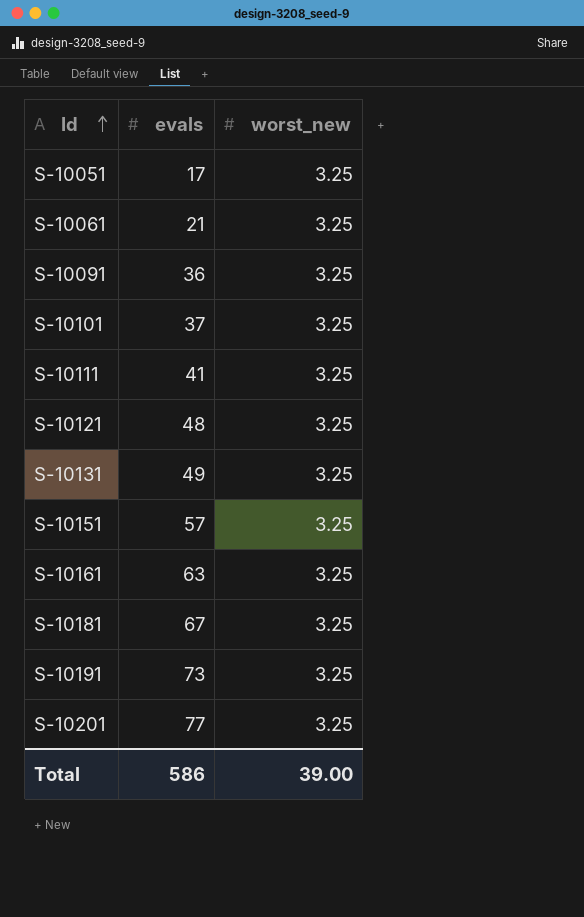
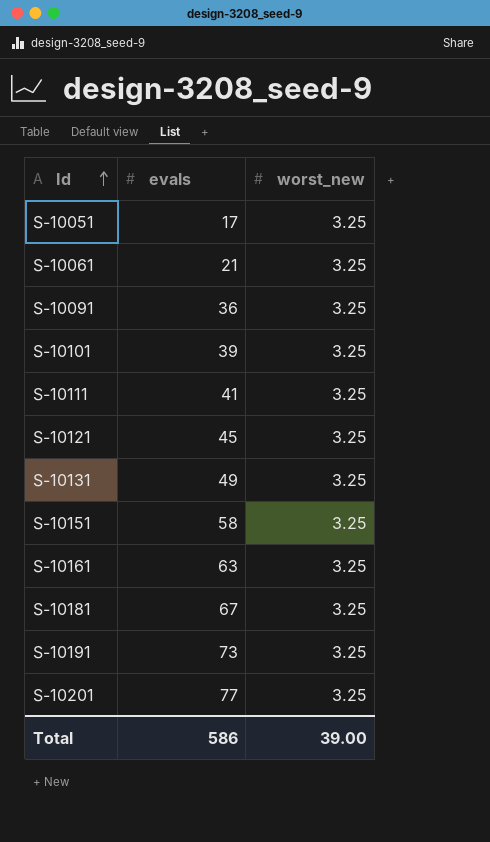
S-10101 | evals: 37 -> 39
S-10121 | evals: 48 -> 45
S-10151 | evals: 57 -> 58

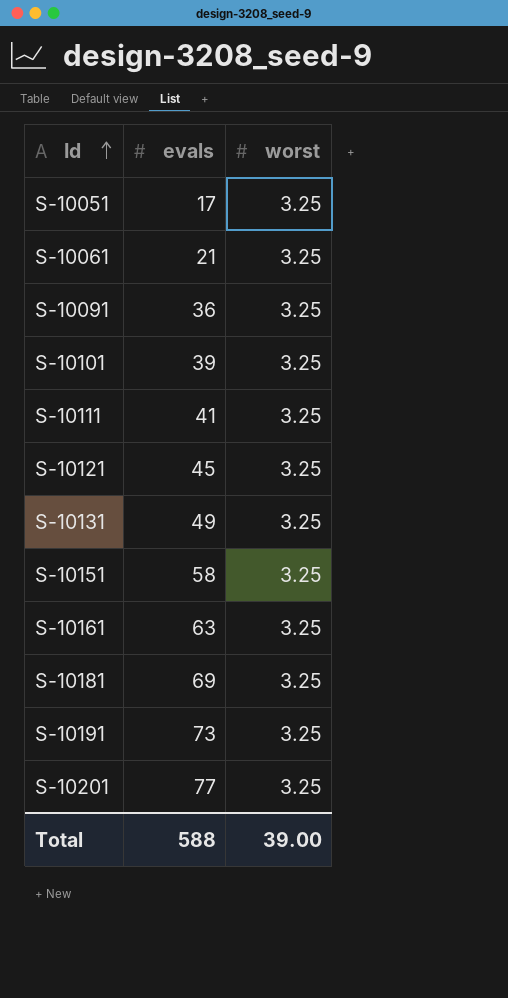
column name: worst_new -> worst
S-10181 | evals: 67 -> 69
Total | evals: 586 -> 588

